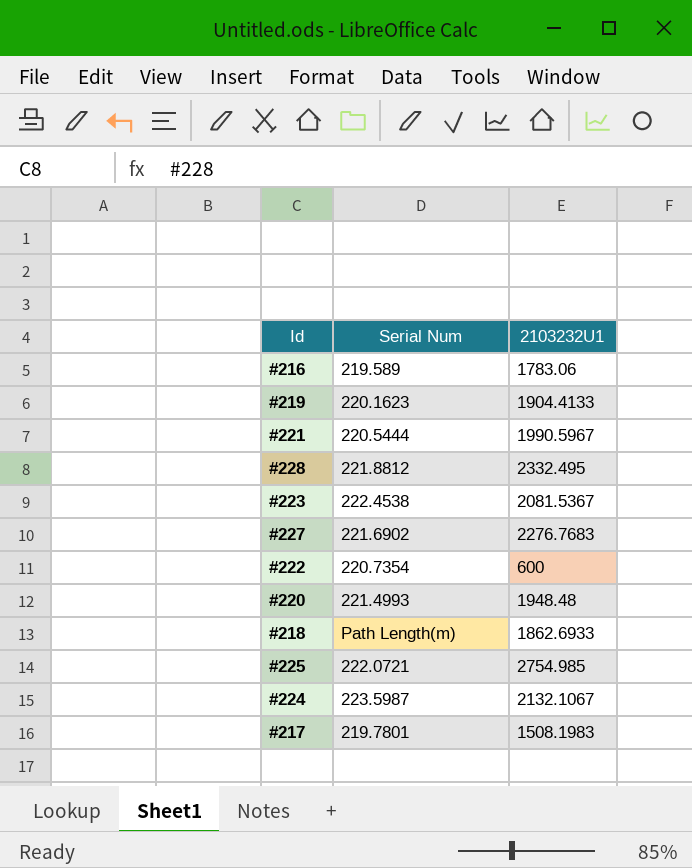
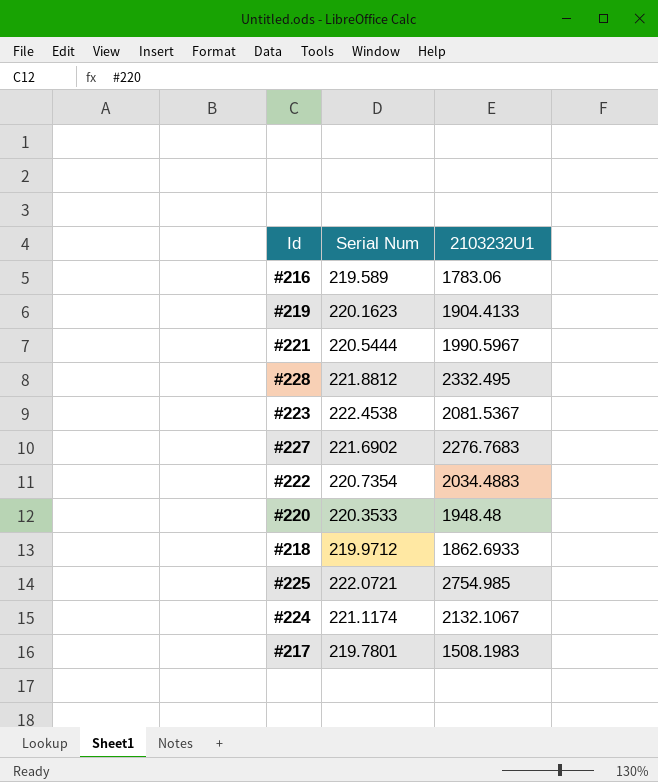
#222 | 2103232U1: 600 -> 2034.4883
#220 | Serial Num: 221.4993 -> 220.3533
#218 | Serial Num: Path Length(m) -> 219.9712
#224 | Serial Num: 223.5987 -> 221.1174

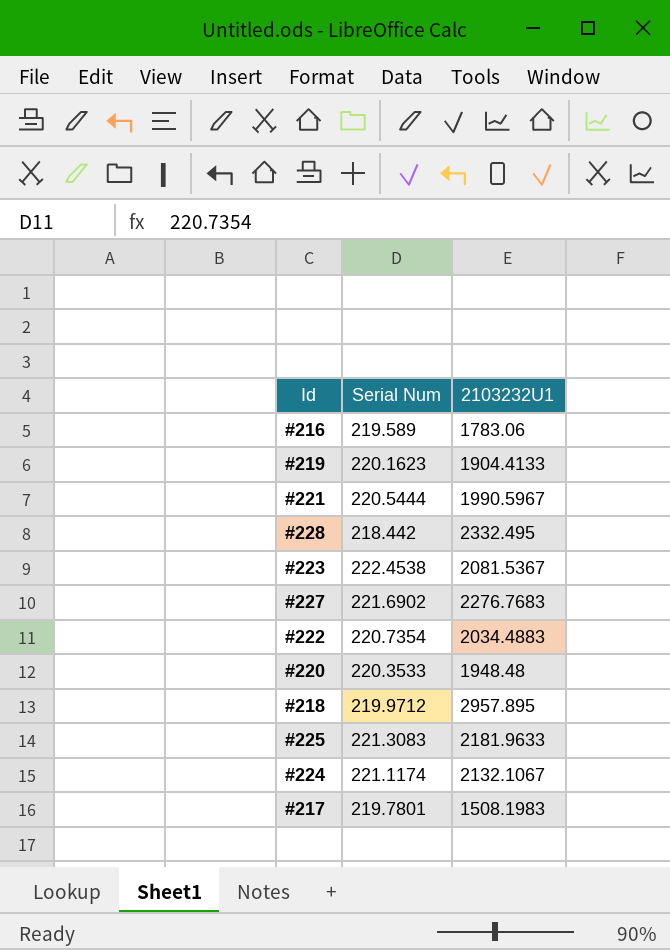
#228 | Serial Num: 221.8812 -> 218.442
#218 | 2103232U1: 1862.6933 -> 2957.895
#225 | Serial Num: 222.0721 -> 221.3083
#225 | 2103232U1: 2754.985 -> 2181.9633

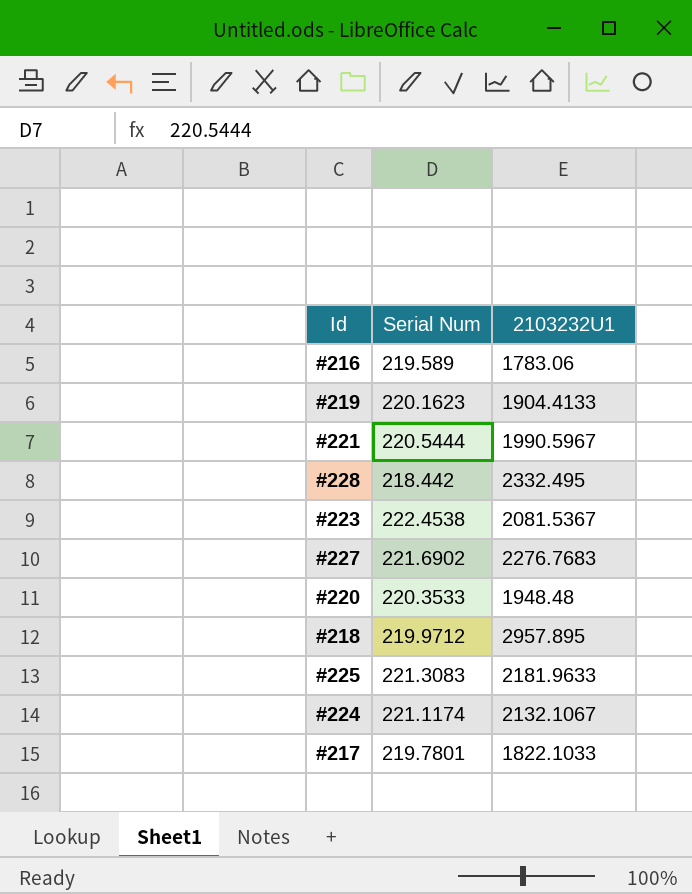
row #222: 220.7354 | 2034.4883 -> none
#217 | 2103232U1: 1508.1983 -> 1822.1033

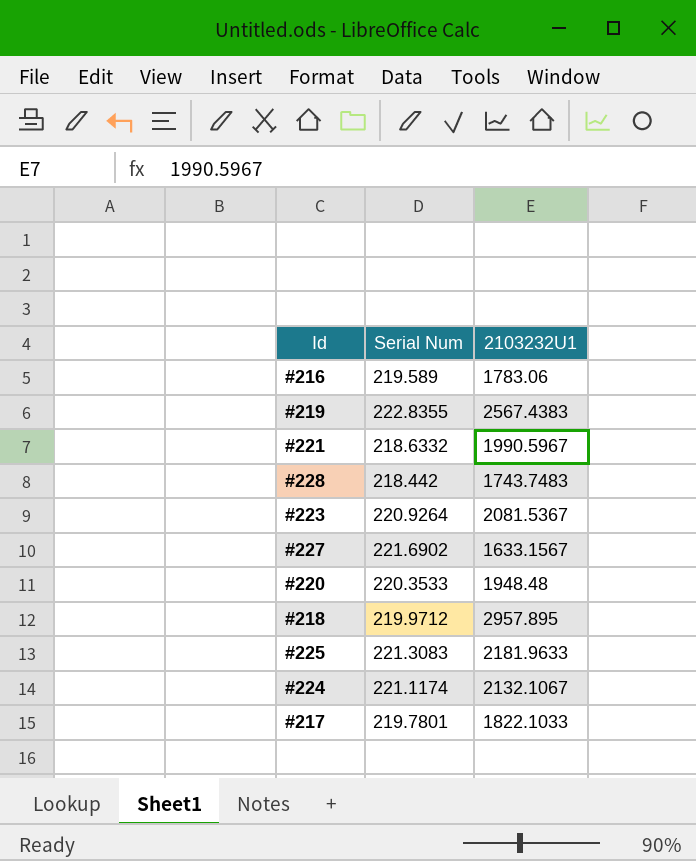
#219 | Serial Num: 220.1623 -> 222.8355
#219 | 2103232U1: 1904.4133 -> 2567.4383
#221 | Serial Num: 220.5444 -> 218.6332
#228 | 2103232U1: 2332.495 -> 1743.7483
#223 | Serial Num: 222.4538 -> 220.9264
#227 | 2103232U1: 2276.7683 -> 1633.1567

